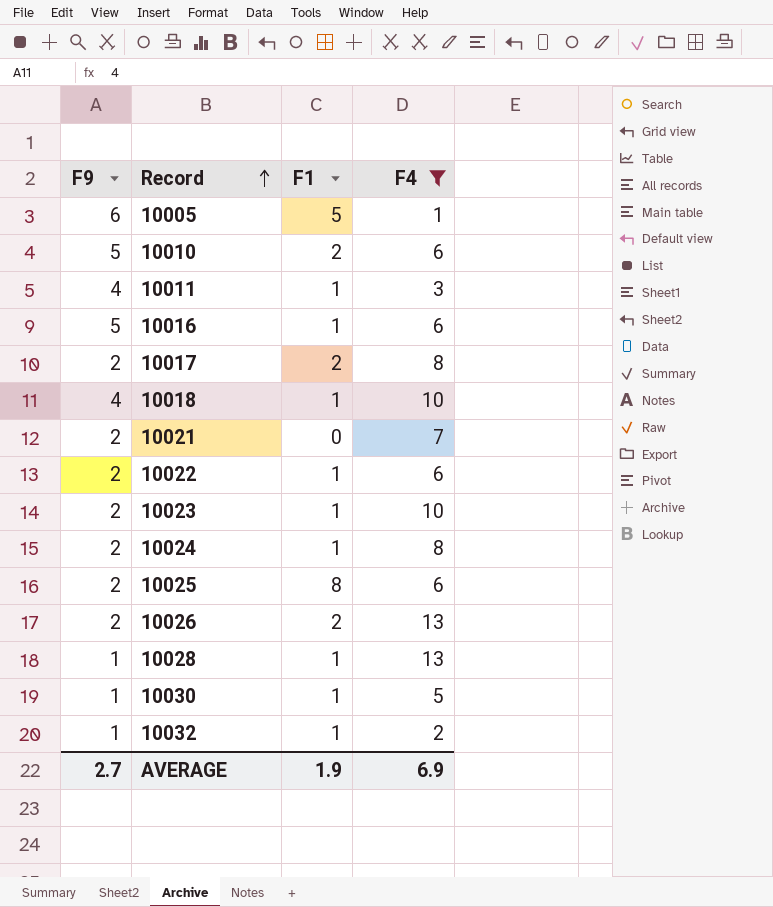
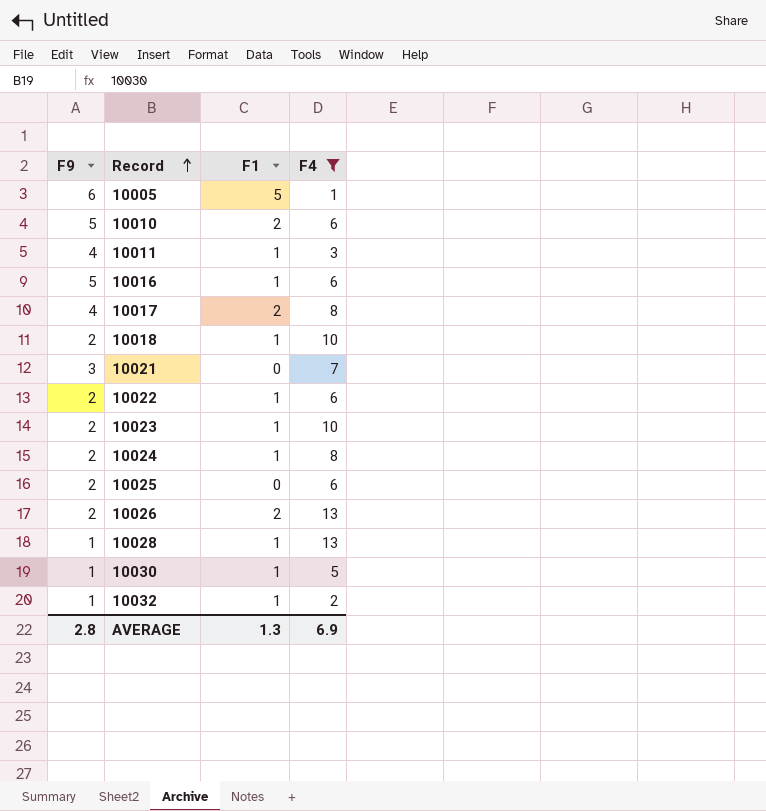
10017 | F9: 2 -> 4
10018 | F9: 4 -> 2
10021 | F9: 2 -> 3
10025 | F1: 8 -> 0
AVERAGE | F9: 2.7 -> 2.8
AVERAGE | F1: 1.9 -> 1.3

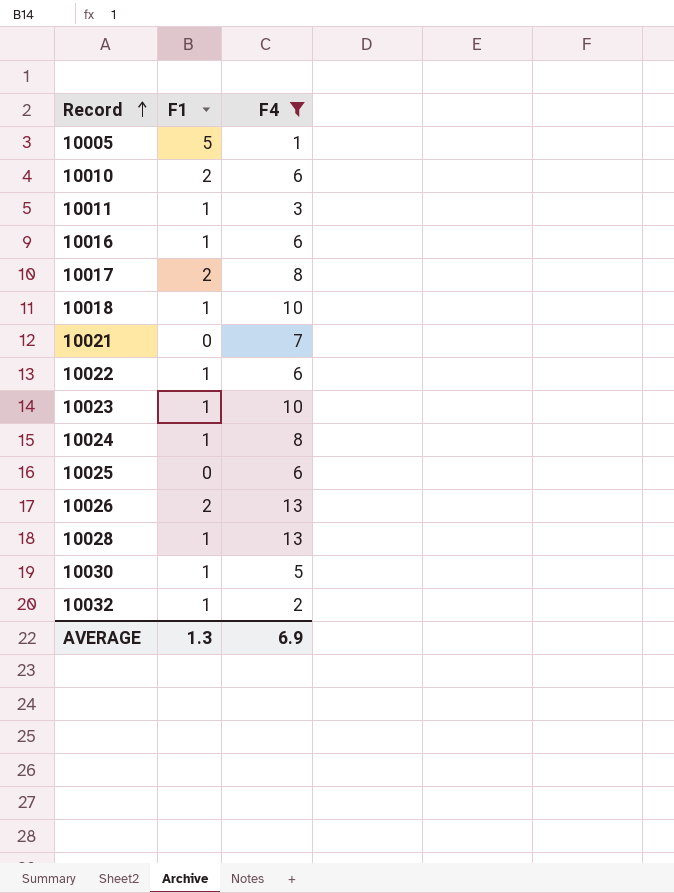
column F9 | position: 1 -> none

